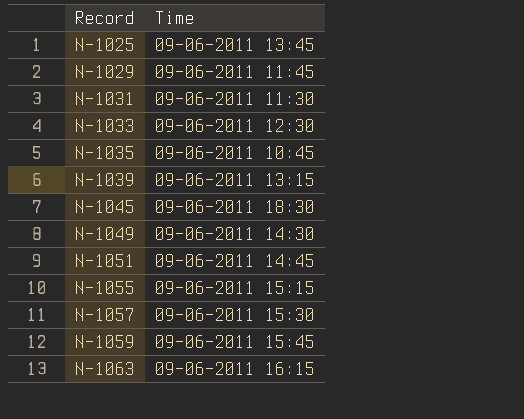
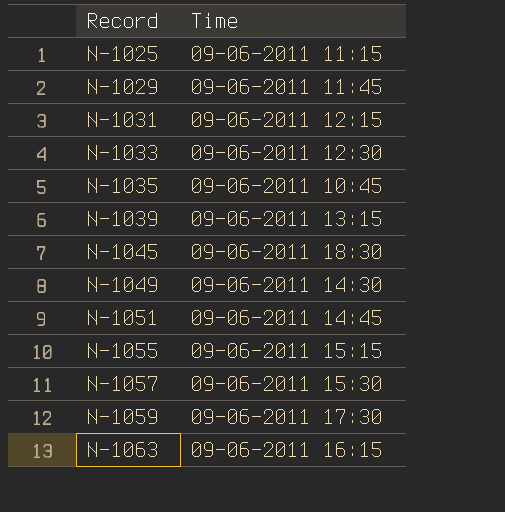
N-1025 | Time: 09-06-2011 13:45 -> 09-06-2011 11:15
N-1031 | Time: 09-06-2011 11:30 -> 09-06-2011 12:15
N-1059 | Time: 09-06-2011 15:45 -> 09-06-2011 17:30

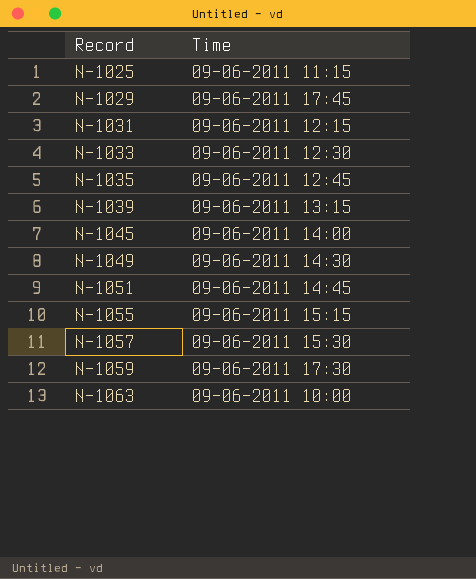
N-1029 | Time: 09-06-2011 11:45 -> 09-06-2011 17:45
N-1035 | Time: 09-06-2011 10:45 -> 09-06-2011 12:45
N-1045 | Time: 09-06-2011 18:30 -> 09-06-2011 14:00
N-1063 | Time: 09-06-2011 16:15 -> 09-06-2011 10:00

